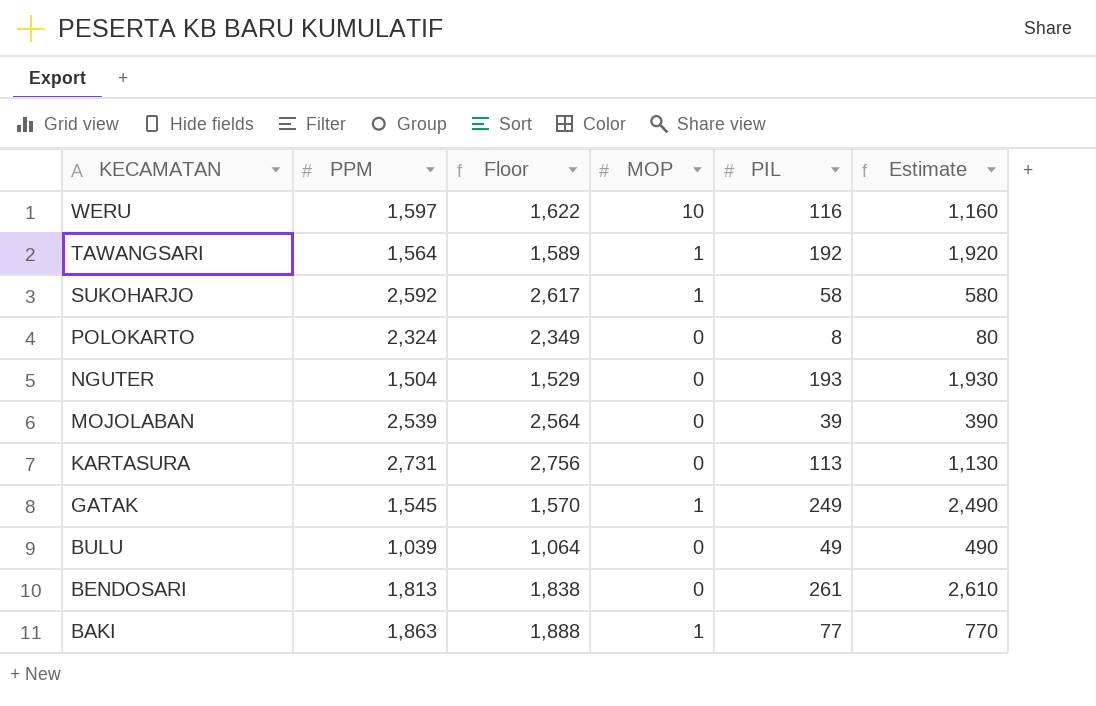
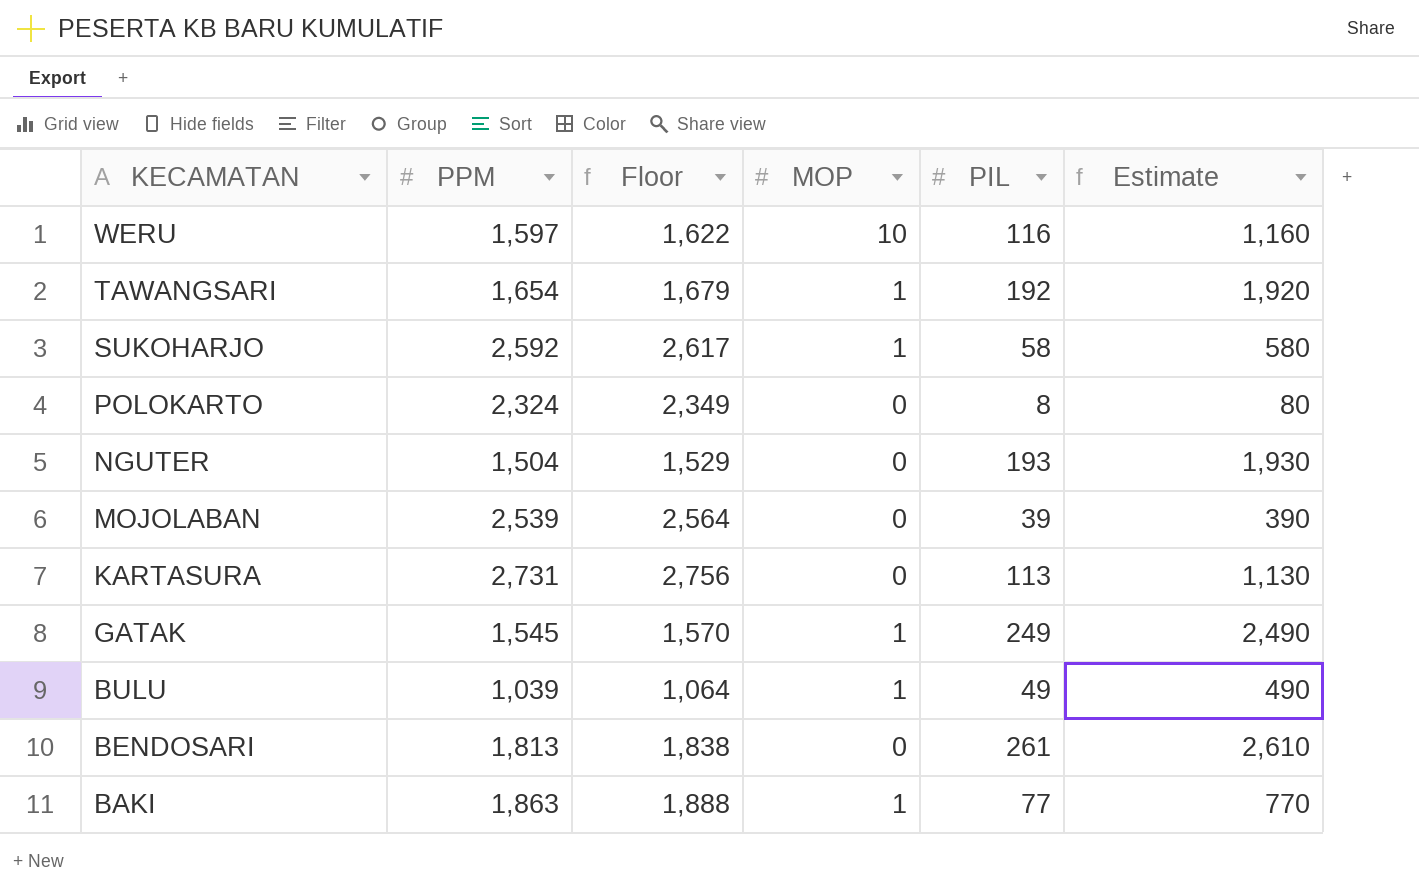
TAWANGSARI | PPM: 1,564 -> 1,654
TAWANGSARI | Floor: 1,589 -> 1,679
BULU | MOP: 0 -> 1

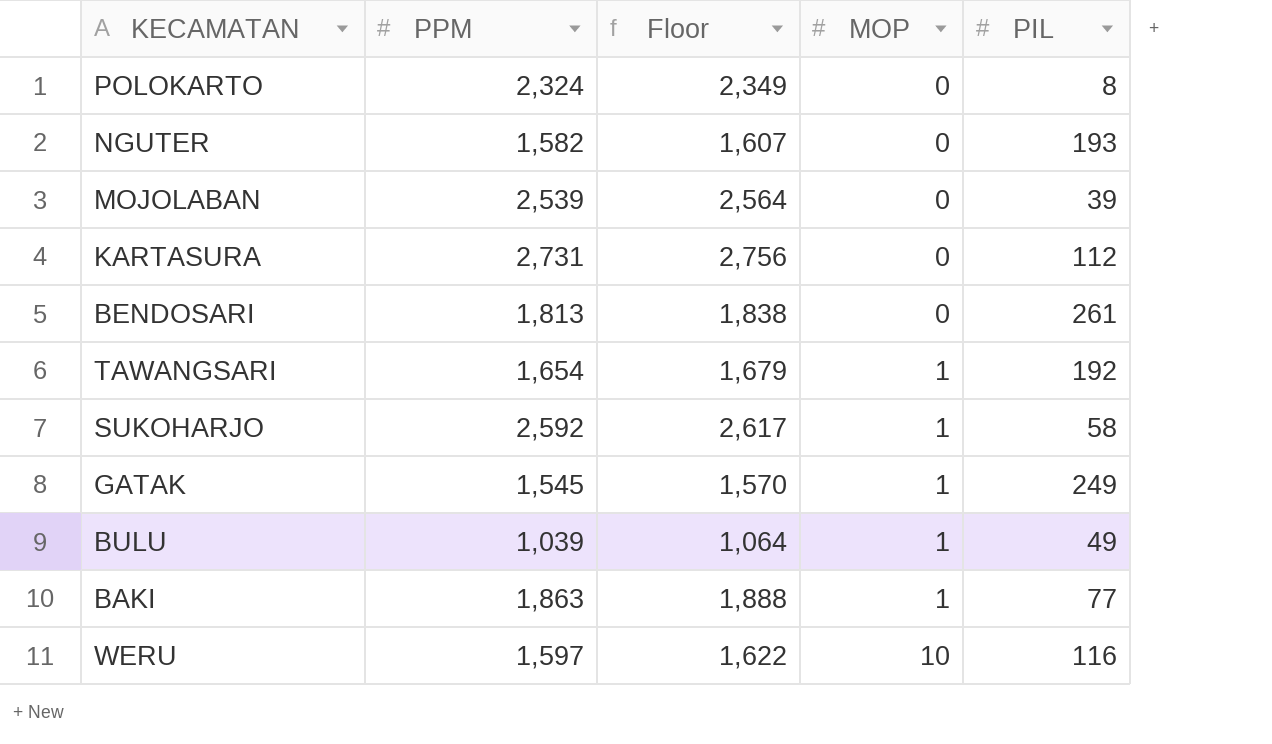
row order: KECAMATAN descending -> MOP ascending
column Estimate | formula: [PIL] * 10 -> none
NGUTER | PPM: 1,504 -> 1,582
NGUTER | Floor: 1,529 -> 1,607
KARTASURA | PIL: 113 -> 112

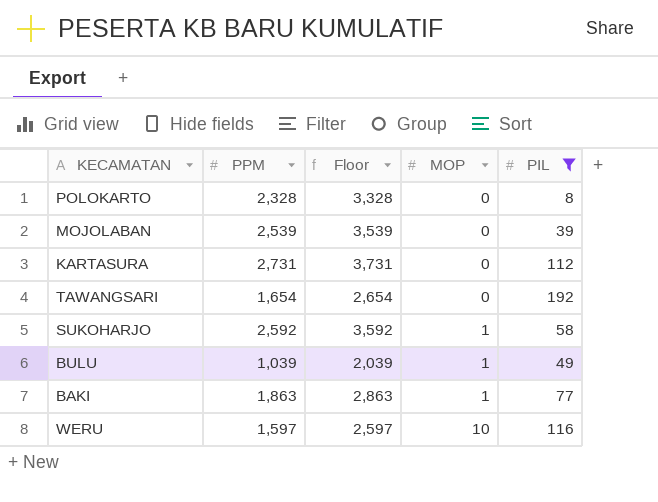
filter: none -> PIL <= 192
column Floor | formula: [PPM] + 25 -> [PPM] + 1000
POLOKARTO | PPM: 2,324 -> 2,328
TAWANGSARI | MOP: 1 -> 0

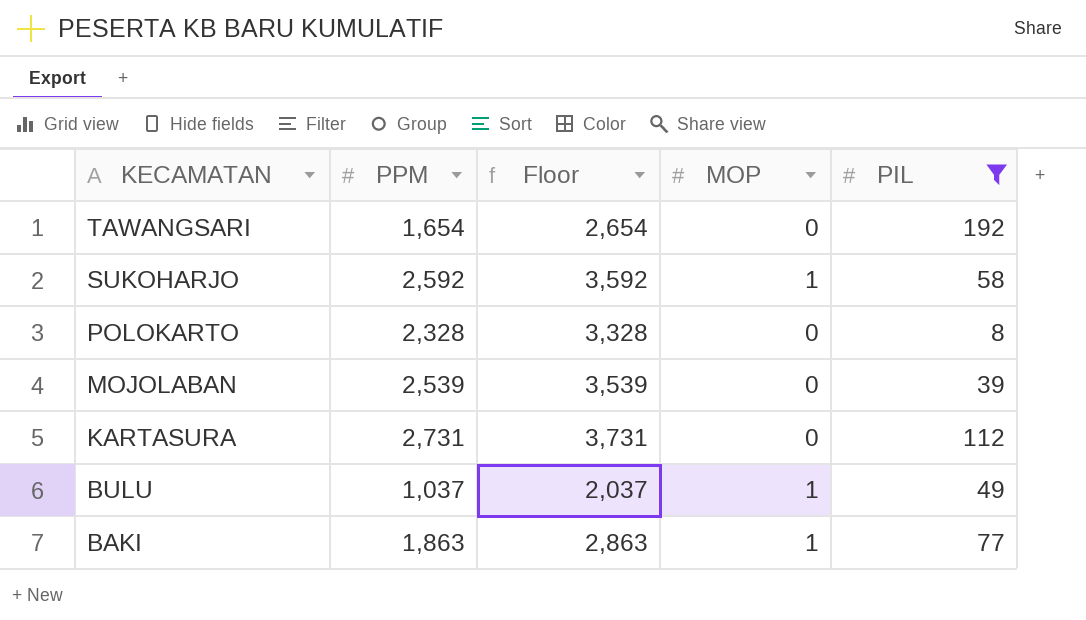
row order: MOP ascending -> KECAMATAN descending
row WERU: 1,597 | 2,597 | 10 | 116 -> none
BULU | PPM: 1,039 -> 1,037
BULU | Floor: 2,039 -> 2,037

